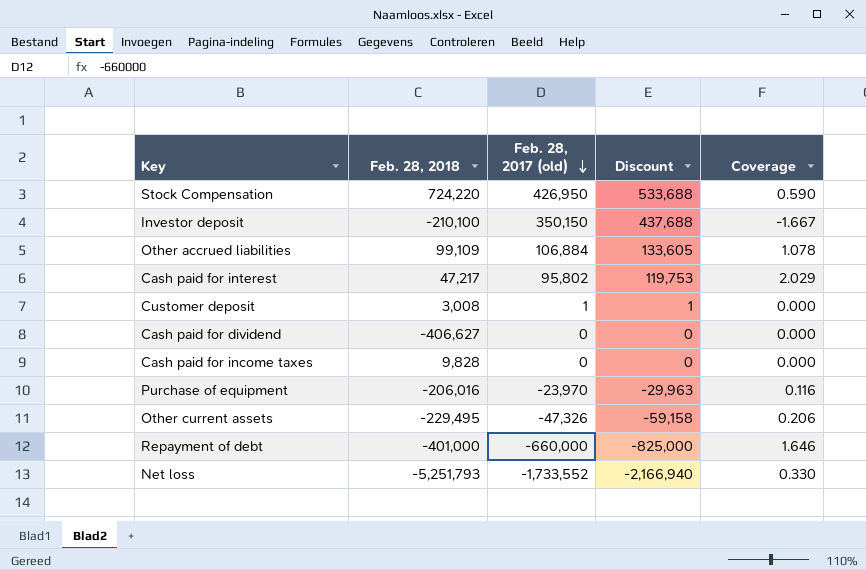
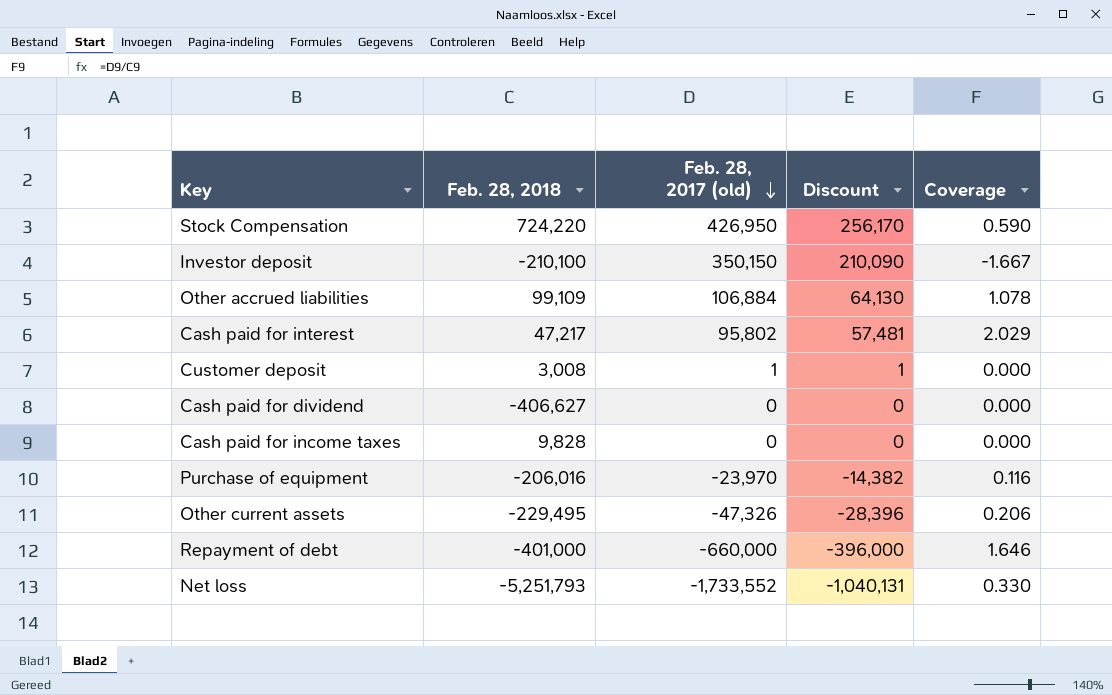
column Discount | formula: [Feb. 28, 2017 (old)] * 1.25 -> [Feb. 28, 2017 (old)] * 0.6

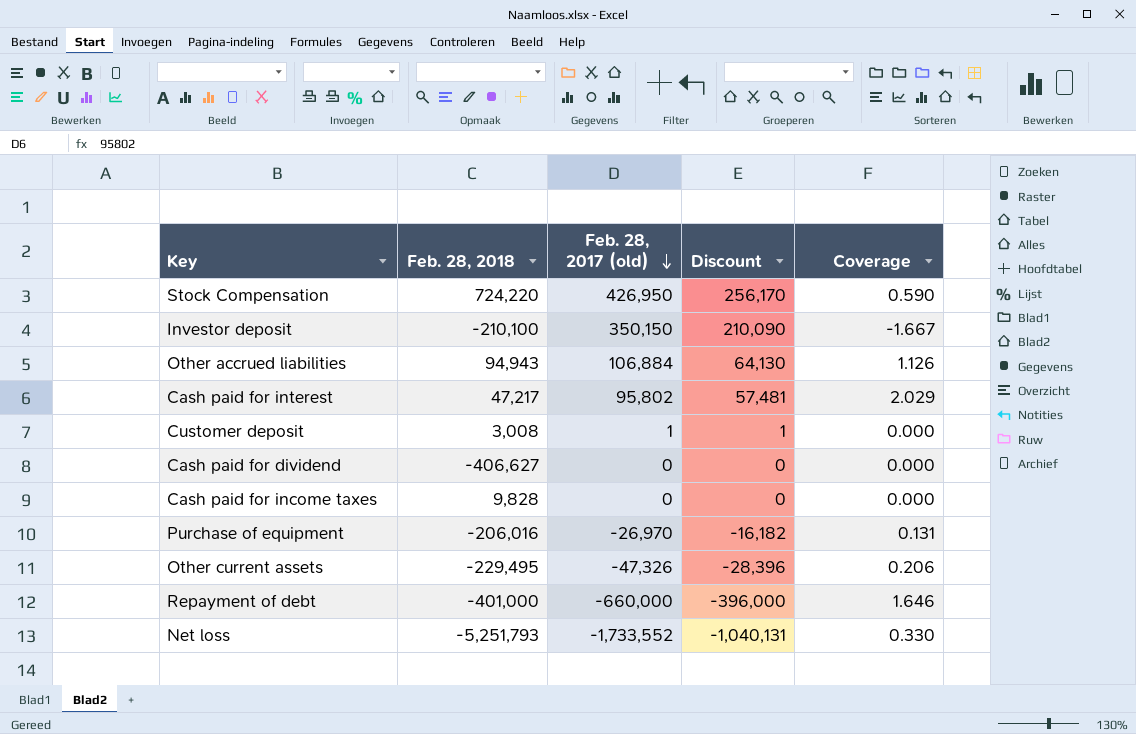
Other accrued liabilities | Feb. 28, 2018: 99,109 -> 94,943
Other accrued liabilities | Coverage: 1.078 -> 1.126
Purchase of equipment | Feb. 28, 2017 (old): -23,970 -> -26,970
Purchase of equipment | Discount: -14,382 -> -16,182
Purchase of equipment | Coverage: 0.116 -> 0.131

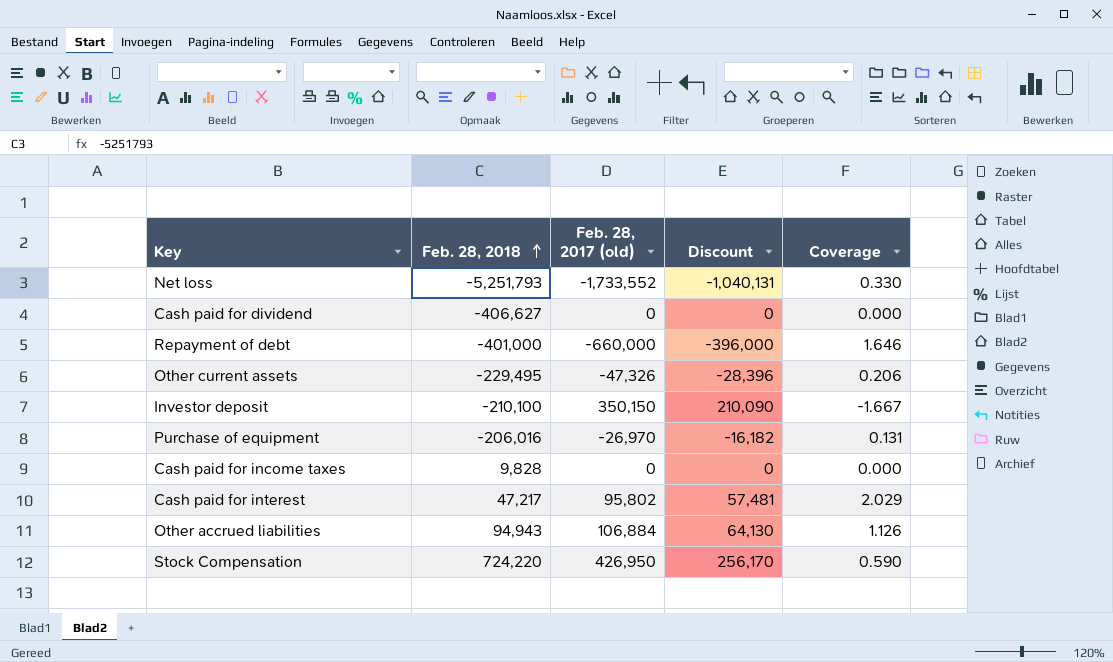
row order: Feb. 28, 2017 (old) descending -> Feb. 28, 2018 ascending
row Customer deposit: 3,008 | 1 | 1 | 0.000 -> none

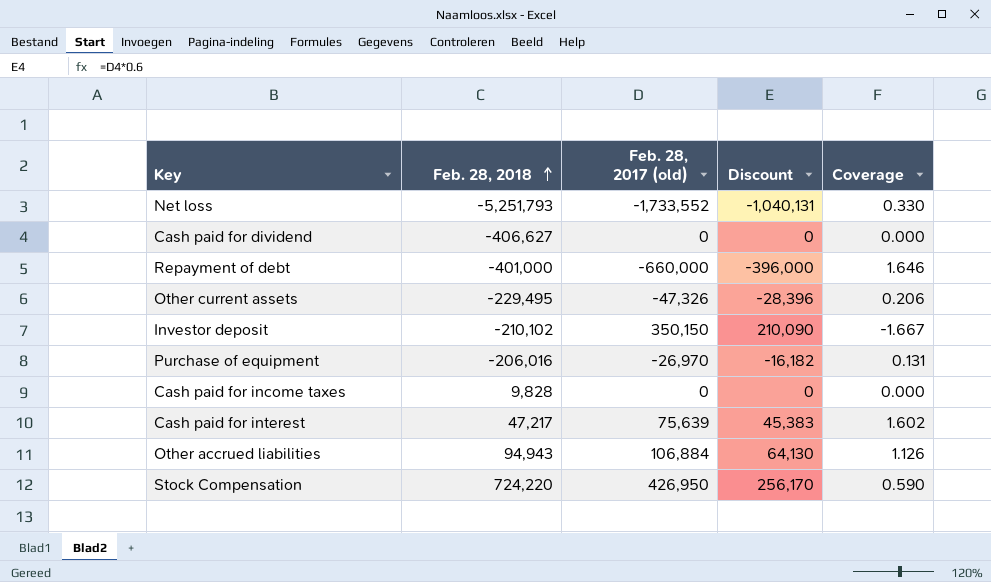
Investor deposit | Feb. 28, 2018: -210,100 -> -210,102
Cash paid for interest | Feb. 28, 2017 (old): 95,802 -> 75,639
Cash paid for interest | Discount: 57,481 -> 45,383
Cash paid for interest | Coverage: 2.029 -> 1.602

